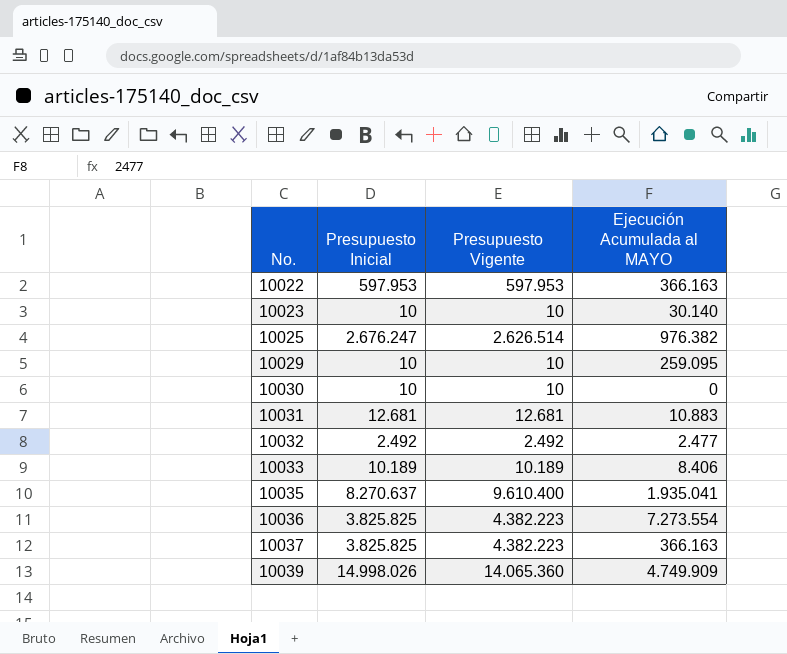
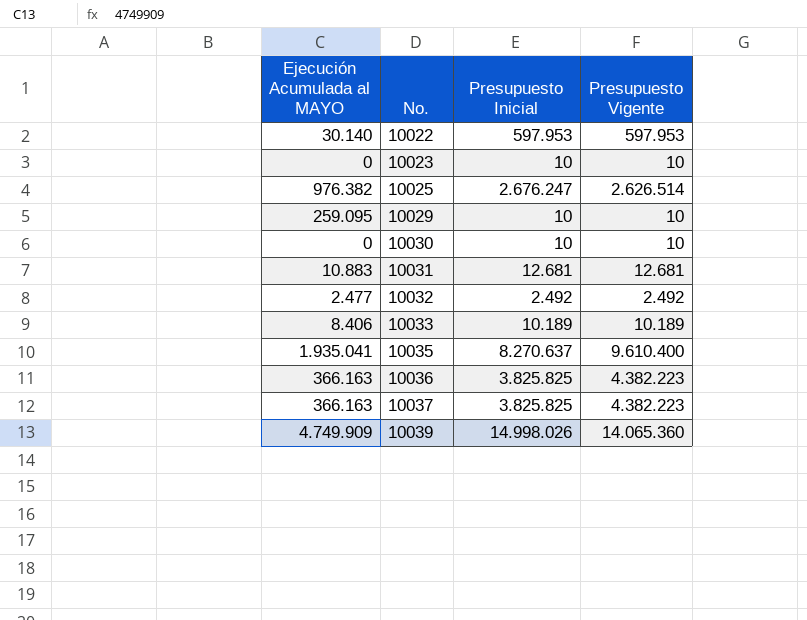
column Ejecución Acumulada al MAYO | position: 4 -> 1
10022 | Ejecución Acumulada al MAYO: 366.163 -> 30.140
10023 | Ejecución Acumulada al MAYO: 30.140 -> 0
10036 | Ejecución Acumulada al MAYO: 7.273.554 -> 366.163

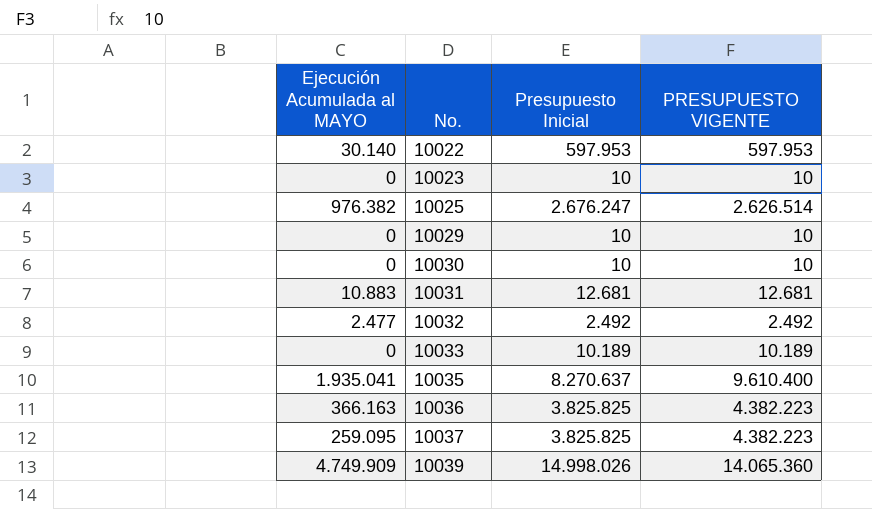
column name: Presupuesto Vigente -> PRESUPUESTO VIGENTE
10029 | Ejecución Acumulada al MAYO: 259.095 -> 0
10033 | Ejecución Acumulada al MAYO: 8.406 -> 0
10037 | Ejecución Acumulada al MAYO: 366.163 -> 259.095

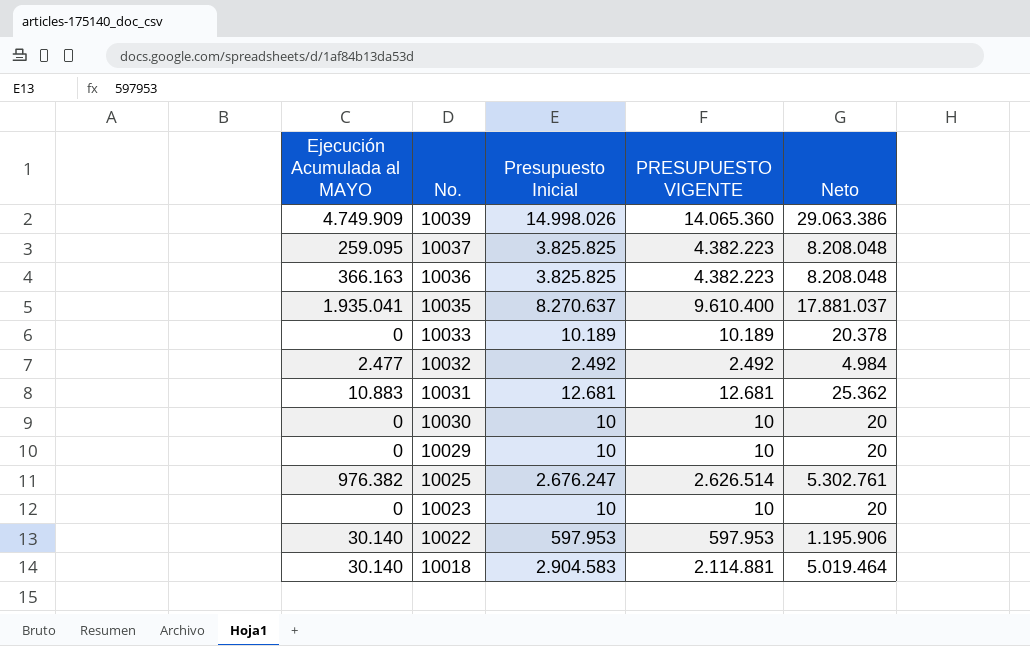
row order: No. ascending -> No. descending
column Neto | formula: none -> [Presupuesto Inicial] + [PRESUPUESTO VIGENTE]
row 10018: none -> 30.140 | 2.904.583 | 2.114.881 | 5.019.464

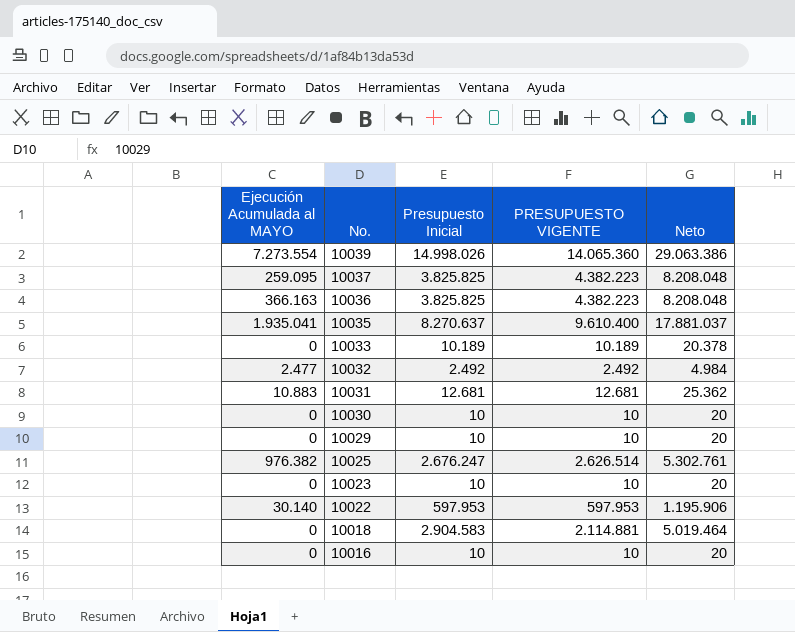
10039 | Ejecución Acumulada al MAYO: 4.749.909 -> 7.273.554
10018 | Ejecución Acumulada al MAYO: 30.140 -> 0
row 10016: none -> 0 | 10 | 10 | 20

